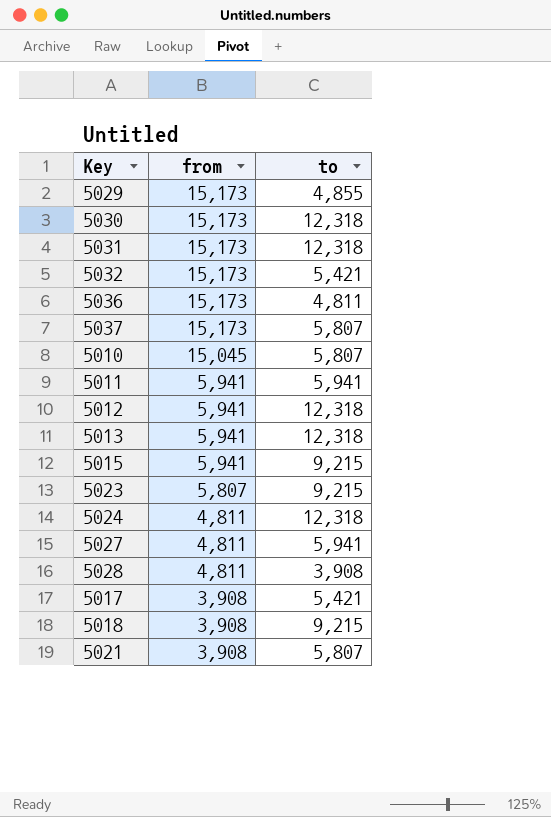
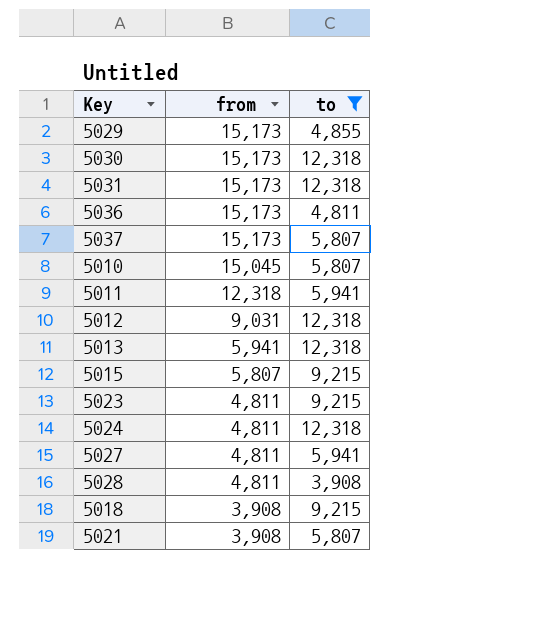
filter: none -> to != 5,421
5011 | from: 5,941 -> 12,318
5012 | from: 5,941 -> 9,031
5015 | from: 5,941 -> 5,807
5023 | from: 5,807 -> 4,811

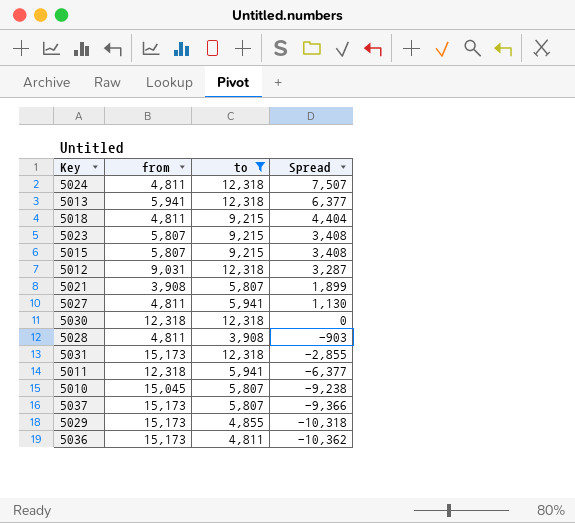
row order: from descending -> Spread descending
column Spread | formula: none -> [to] - [from]
5018 | from: 3,908 -> 4,811
5023 | from: 4,811 -> 5,807
5030 | from: 15,173 -> 12,318

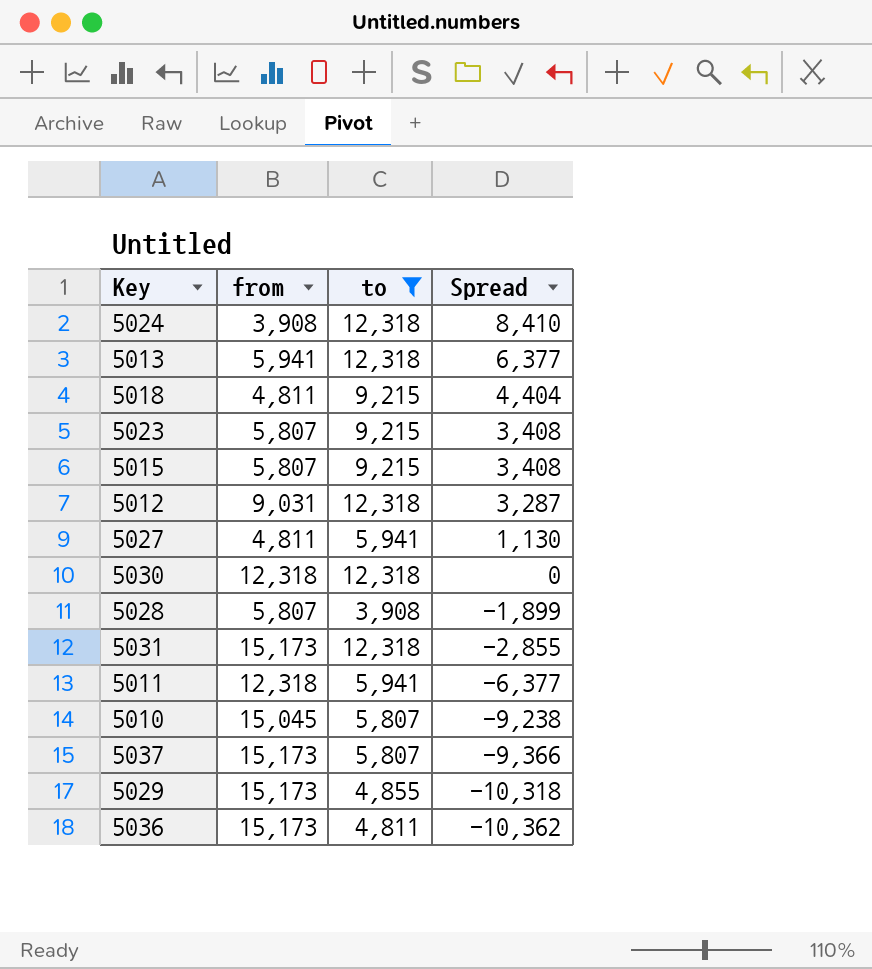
row 5021: 3,908 | 5,807 | 1,899 -> none
5024 | from: 4,811 -> 3,908
5024 | Spread: 7,507 -> 8,410
5028 | from: 4,811 -> 5,807
5028 | Spread: -903 -> -1,899

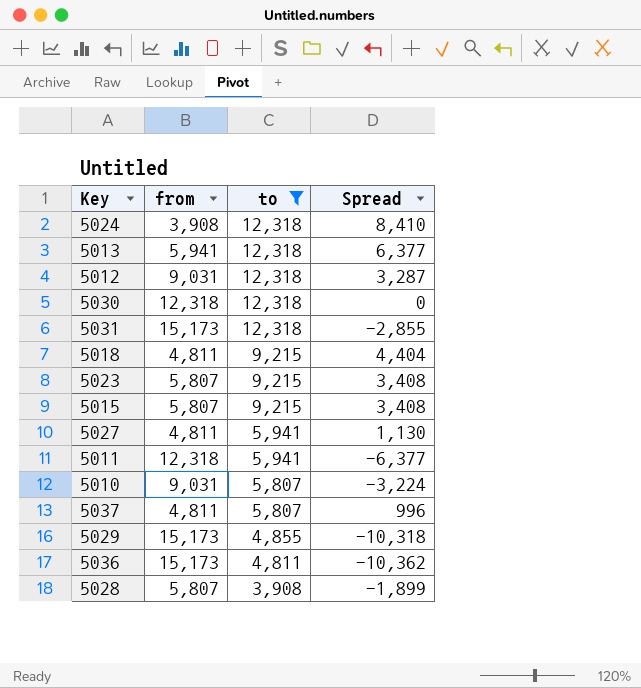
row order: Spread descending -> to descending
5010 | from: 15,045 -> 9,031
5010 | Spread: -9,238 -> -3,224
5037 | from: 15,173 -> 4,811
5037 | Spread: -9,366 -> 996

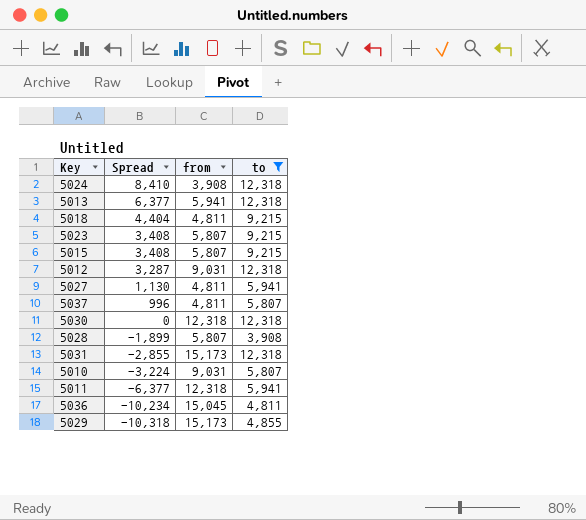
row order: to descending -> Spread descending
column Spread | position: 4 -> 2
5036 | Spread: -10,362 -> -10,234
5036 | from: 15,173 -> 15,045

